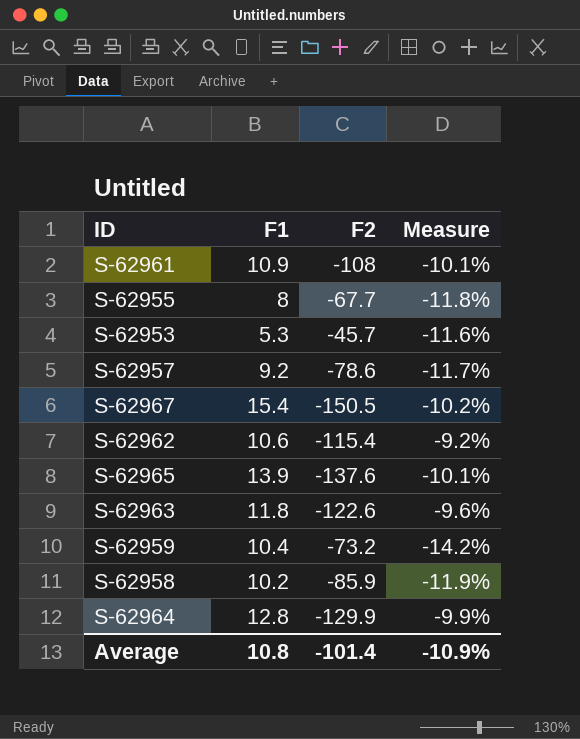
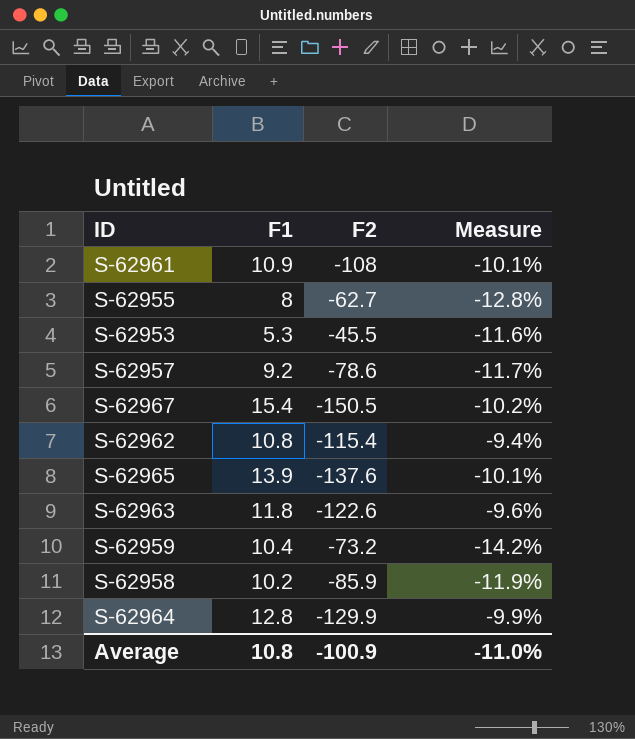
S-62955 | F2: -67.7 -> -62.7
S-62955 | Measure: -11.8% -> -12.8%
S-62953 | F2: -45.7 -> -45.5
S-62962 | F1: 10.6 -> 10.8
S-62962 | Measure: -9.2% -> -9.4%
Average | F2: -101.4 -> -100.9
Average | Measure: -10.9% -> -11.0%

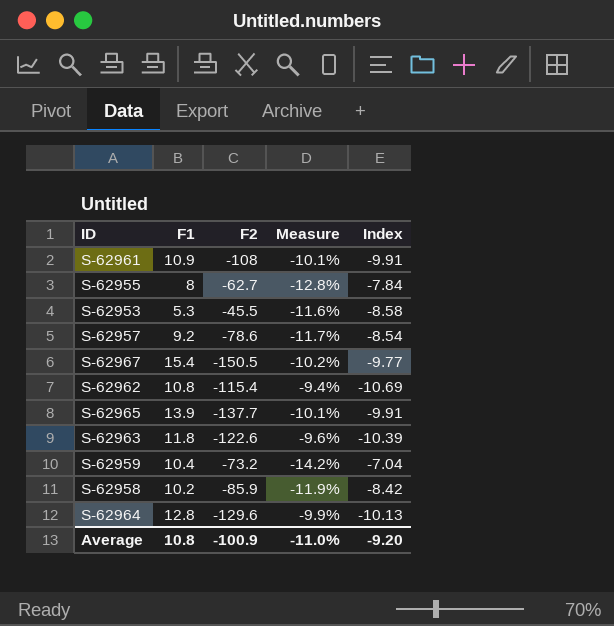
column Index | formula: none -> [F2] / [F1]
S-62965 | F2: -137.6 -> -137.7
S-62964 | F2: -129.9 -> -129.6

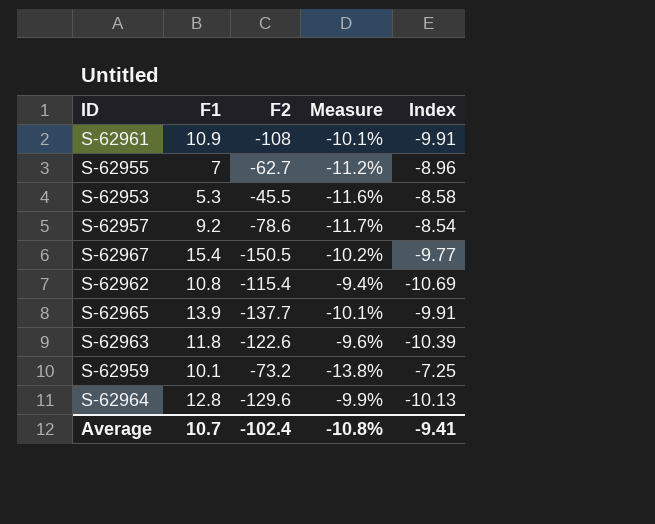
row S-62958: 10.2 | -85.9 | -11.9% | -8.42 -> none
S-62955 | F1: 8 -> 7
S-62955 | Measure: -12.8% -> -11.2%
S-62955 | Index: -7.84 -> -8.96
S-62959 | F1: 10.4 -> 10.1
S-62959 | Measure: -14.2% -> -13.8%
S-62959 | Index: -7.04 -> -7.25
Average | F1: 10.8 -> 10.7
Average | F2: -100.9 -> -102.4
Average | Measure: -11.0% -> -10.8%
Average | Index: -9.20 -> -9.41

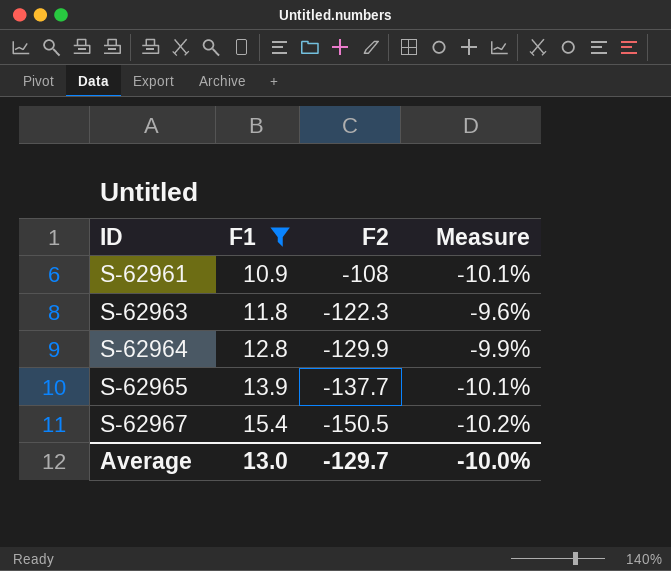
filter: none -> F1 >= 10.9
row order: none -> ID ascending
column Index | formula: [F2] / [F1] -> none
S-62963 | F2: -122.6 -> -122.3
S-62964 | F2: -129.6 -> -129.9
Average | F1: 10.7 -> 13.0
Average | F2: -102.4 -> -129.7
Average | Measure: -10.8% -> -10.0%

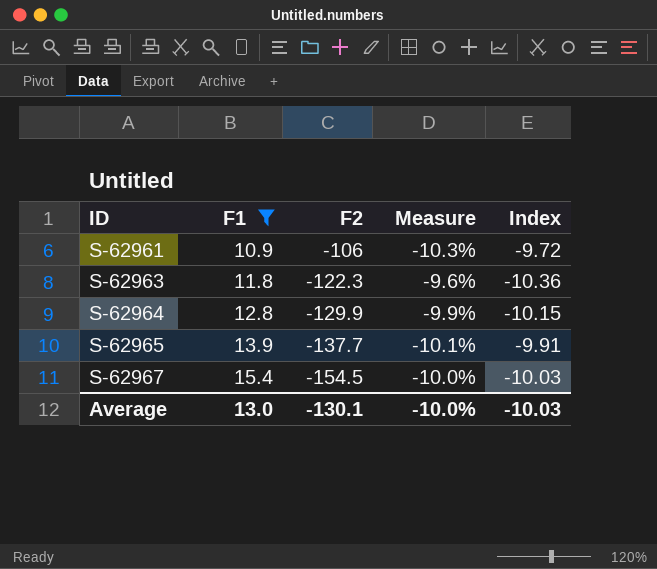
column Index | formula: none -> [F2] / [F1]
S-62961 | F2: -108 -> -106
S-62961 | Measure: -10.1% -> -10.3%
S-62967 | F2: -150.5 -> -154.5
S-62967 | Measure: -10.2% -> -10.0%
Average | F2: -129.7 -> -130.1

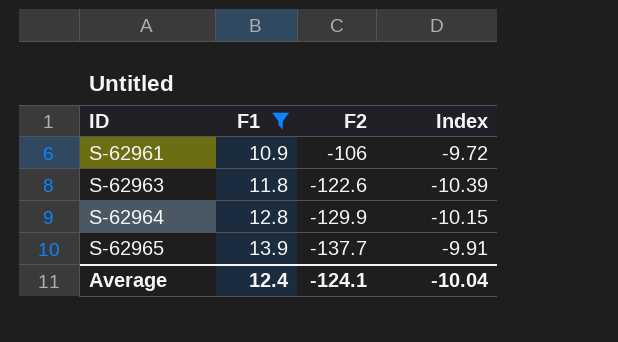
column Measure | formula: [F1] / [F2] -> none
row S-62967: 15.4 | -154.5 | -10.0% | -10.03 -> none
S-62963 | F2: -122.3 -> -122.6
S-62963 | Index: -10.36 -> -10.39
Average | F1: 13.0 -> 12.4
Average | F2: -130.1 -> -124.1
Average | Index: -10.03 -> -10.04

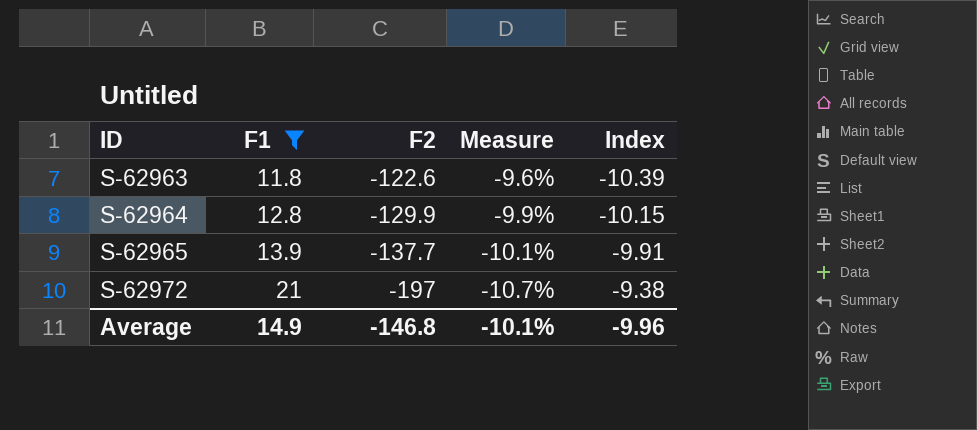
column Measure | formula: none -> [F1] / [F2]
row S-62961: 10.9 | -106 | -9.72 -> none
row S-62972: none -> 21 | -197 | -10.7% | -9.38
Average | F1: 12.4 -> 14.9
Average | F2: -124.1 -> -146.8
Average | Index: -10.04 -> -9.96

